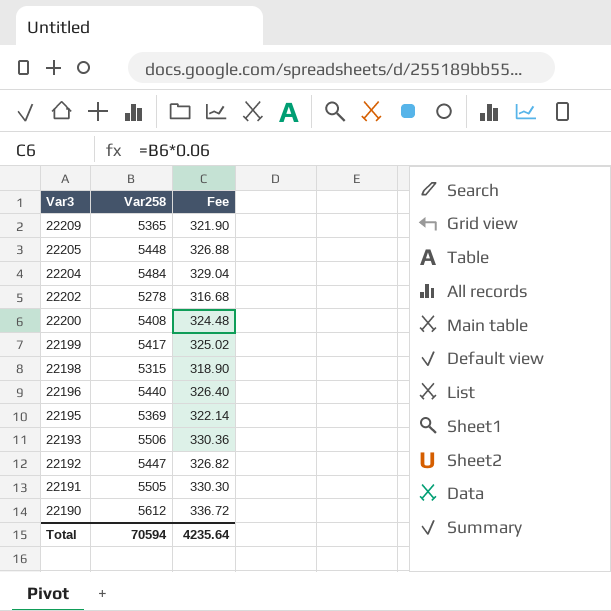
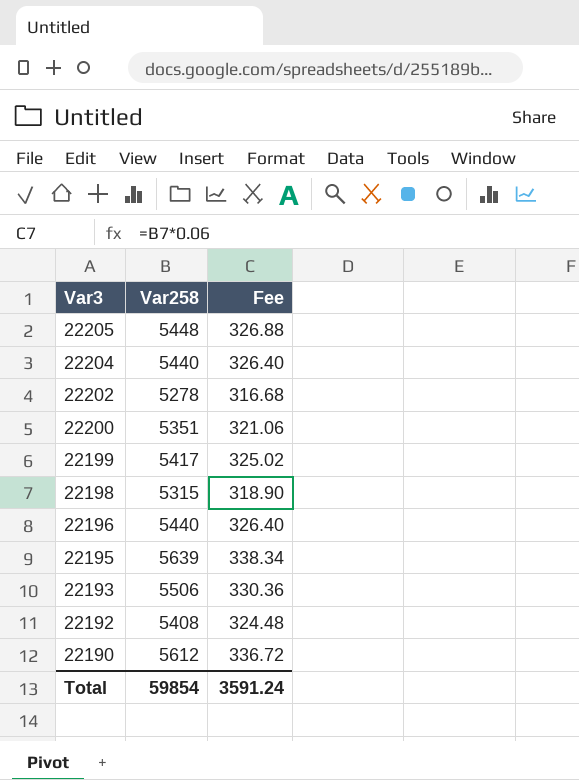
row 22209: 5365 | 321.90 -> none
row 22191: 5505 | 330.30 -> none
22204 | Var258: 5484 -> 5440
22204 | Fee: 329.04 -> 326.40
22200 | Var258: 5408 -> 5351
22200 | Fee: 324.48 -> 321.06
22195 | Var258: 5369 -> 5639
22195 | Fee: 322.14 -> 338.34
22192 | Var258: 5447 -> 5408
22192 | Fee: 326.82 -> 324.48
Total | Var258: 70594 -> 59854
Total | Fee: 4235.64 -> 3591.24

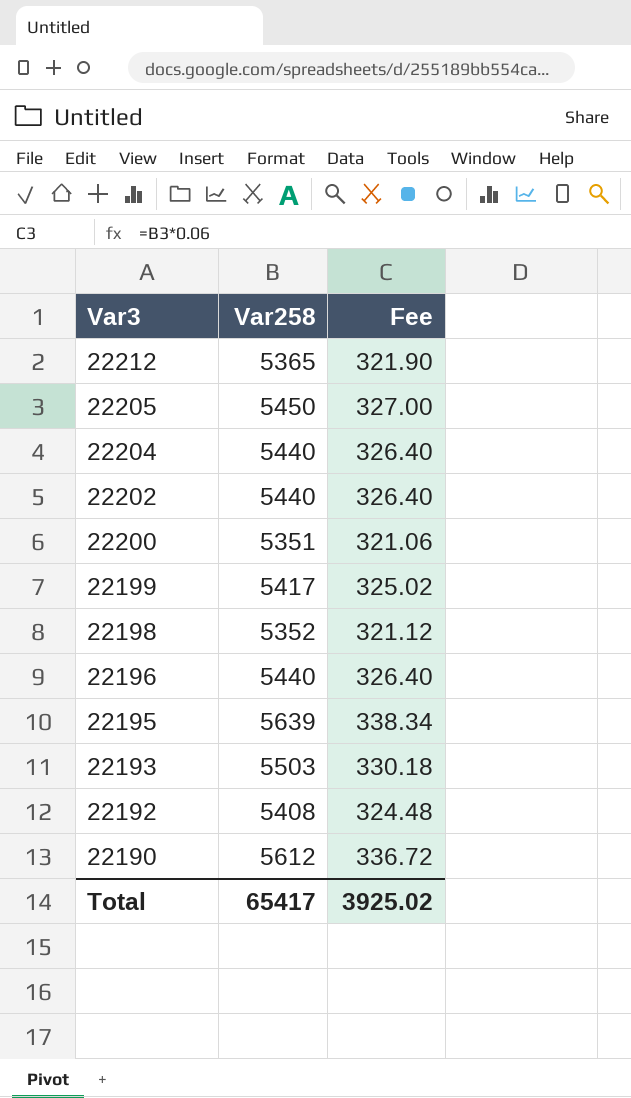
row 22212: none -> 5365 | 321.90
22205 | Var258: 5448 -> 5450
22205 | Fee: 326.88 -> 327.00
22202 | Var258: 5278 -> 5440
22202 | Fee: 316.68 -> 326.40
22198 | Var258: 5315 -> 5352
22198 | Fee: 318.90 -> 321.12
22193 | Var258: 5506 -> 5503
22193 | Fee: 330.36 -> 330.18
Total | Var258: 59854 -> 65417
Total | Fee: 3591.24 -> 3925.02

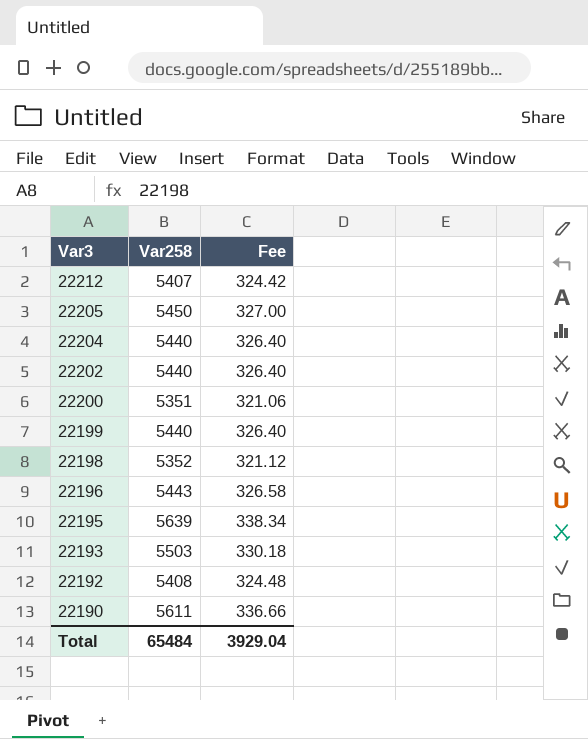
22212 | Var258: 5365 -> 5407
22212 | Fee: 321.90 -> 324.42
22199 | Var258: 5417 -> 5440
22199 | Fee: 325.02 -> 326.40
22196 | Var258: 5440 -> 5443
22196 | Fee: 326.40 -> 326.58
22190 | Var258: 5612 -> 5611
22190 | Fee: 336.72 -> 336.66
Total | Var258: 65417 -> 65484
Total | Fee: 3925.02 -> 3929.04

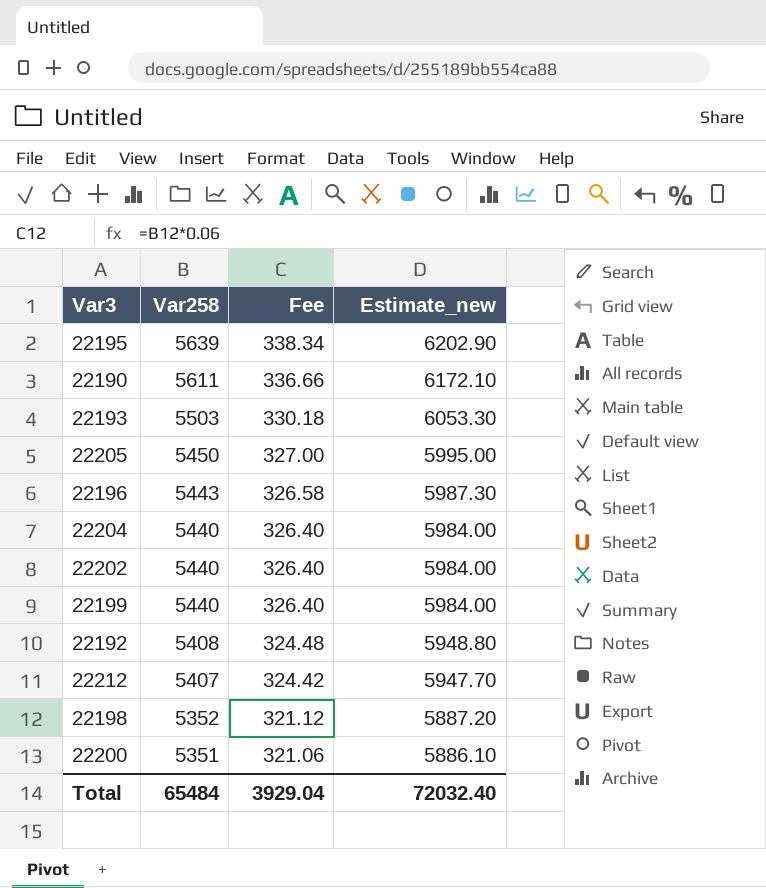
row order: Var3 descending -> Var258 descending
column Estimate_new | formula: none -> [Var258] * 1.1

